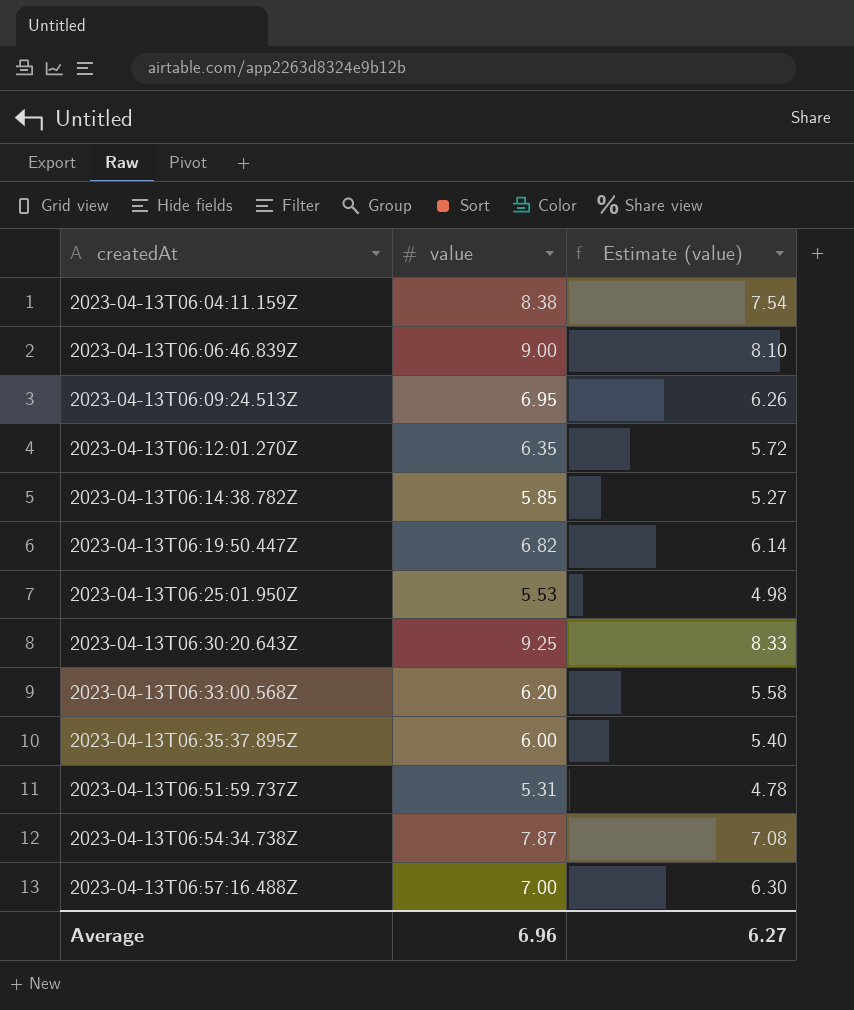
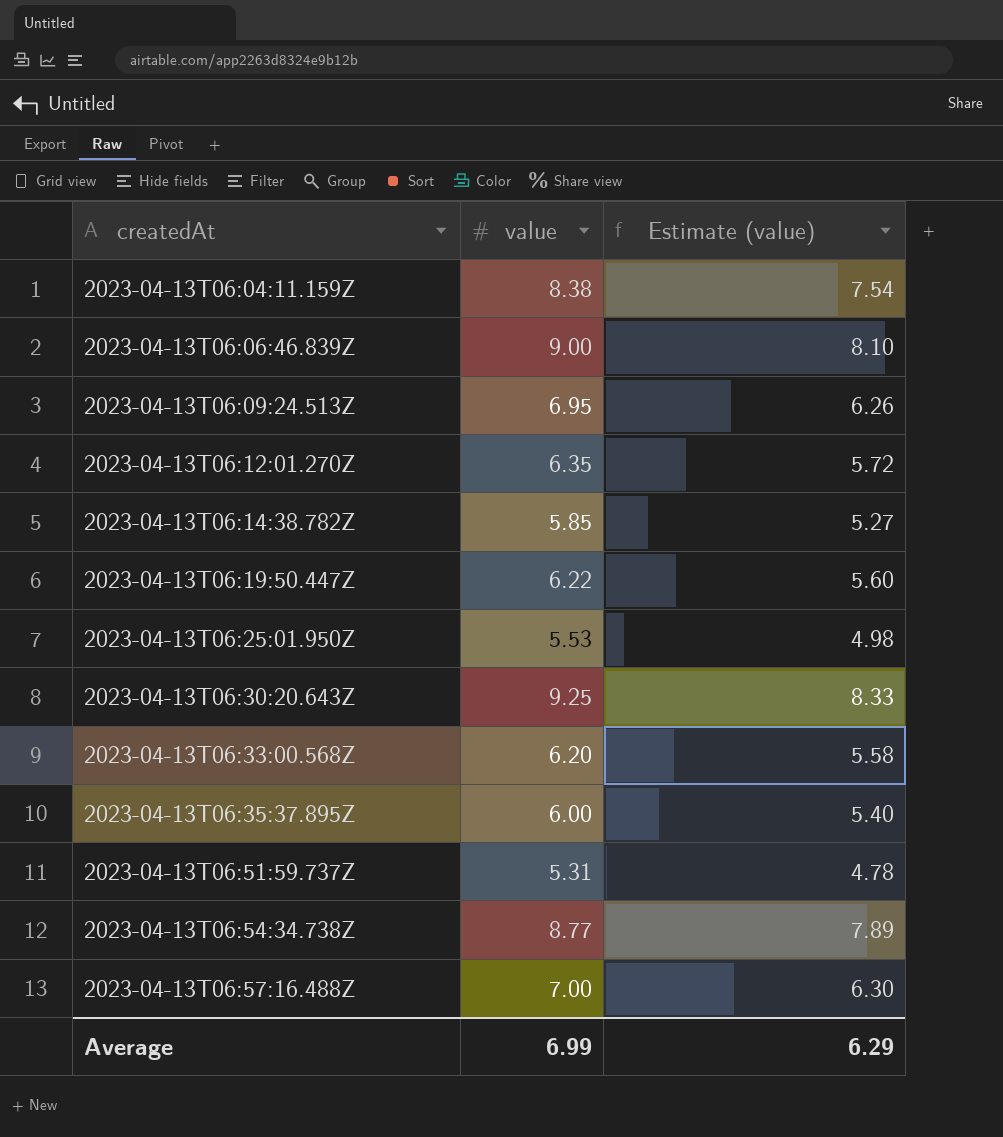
2023-04-13T06:19:50.447Z | value: 6.82 -> 6.22
2023-04-13T06:19:50.447Z | Estimate (value): 6.14 -> 5.60
2023-04-13T06:54:34.738Z | value: 7.87 -> 8.77
2023-04-13T06:54:34.738Z | Estimate (value): 7.08 -> 7.89
Average | value: 6.96 -> 6.99
Average | Estimate (value): 6.27 -> 6.29

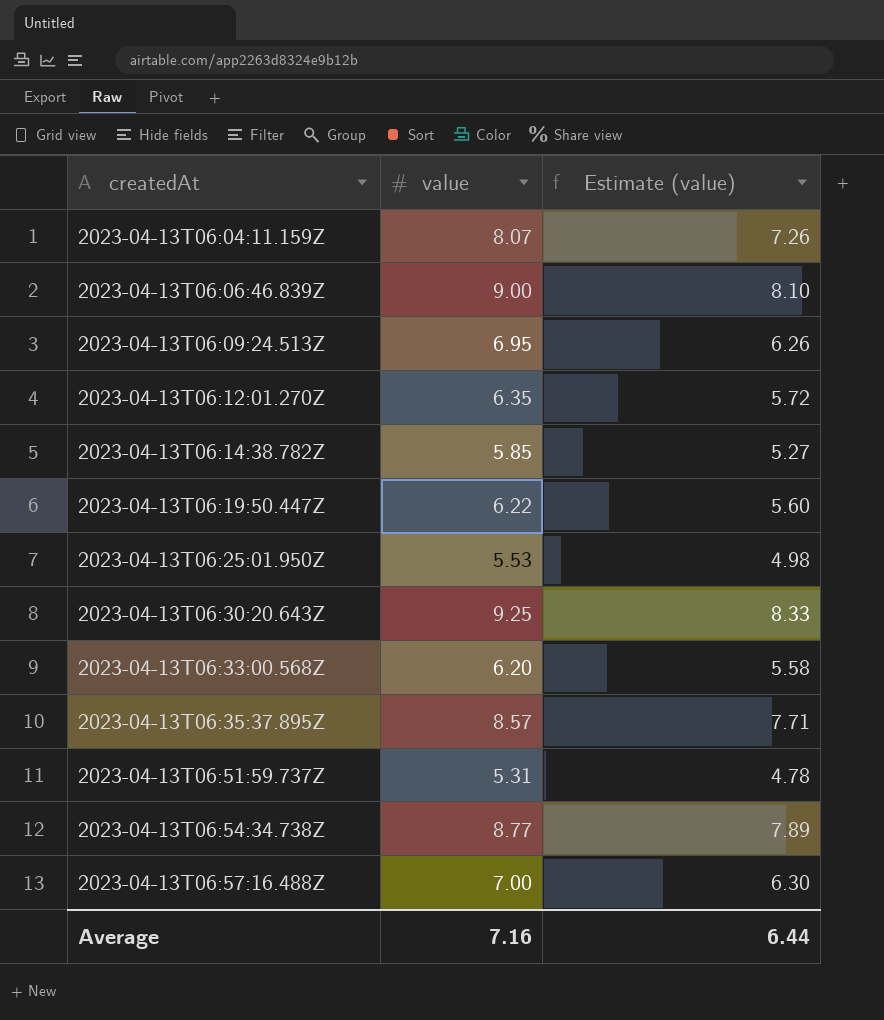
2023-04-13T06:04:11.159Z | value: 8.38 -> 8.07
2023-04-13T06:04:11.159Z | Estimate (value): 7.54 -> 7.26
2023-04-13T06:35:37.895Z | value: 6.00 -> 8.57
2023-04-13T06:35:37.895Z | Estimate (value): 5.40 -> 7.71
Average | value: 6.99 -> 7.16
Average | Estimate (value): 6.29 -> 6.44

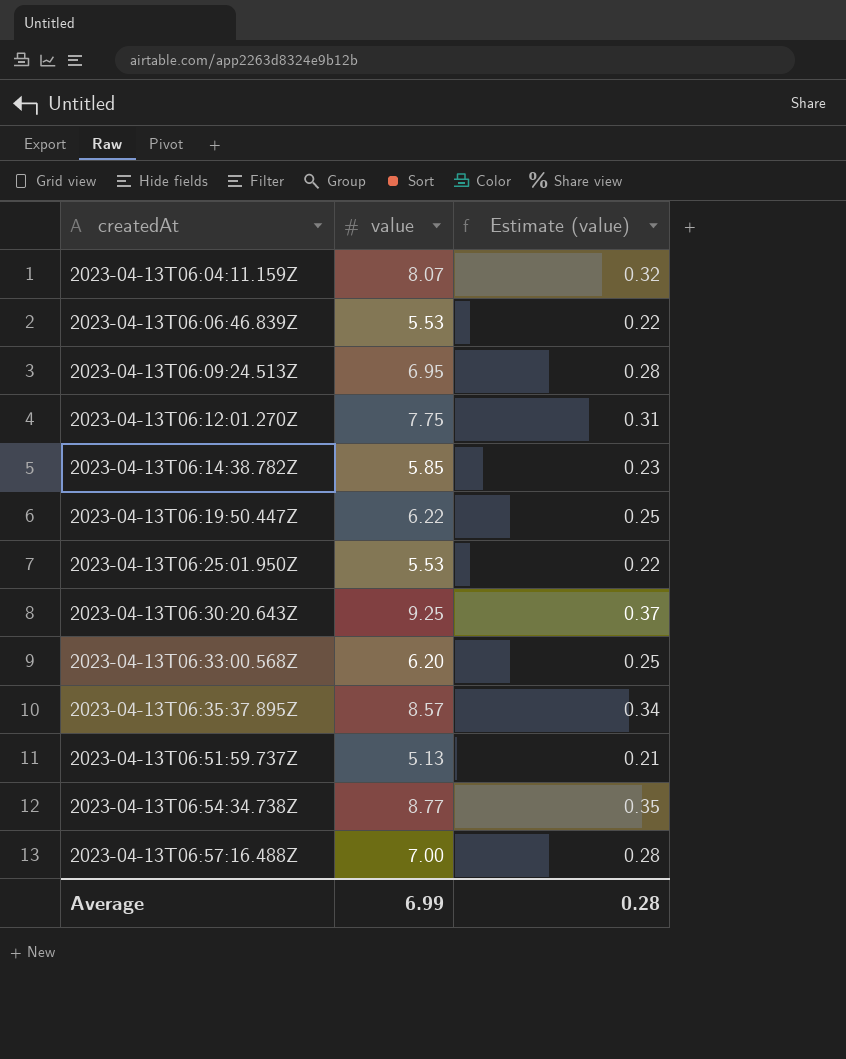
column Estimate (value) | formula: [value] * 0.9 -> [value] * 0.04
2023-04-13T06:06:46.839Z | value: 9.00 -> 5.53
2023-04-13T06:12:01.270Z | value: 6.35 -> 7.75
2023-04-13T06:51:59.737Z | value: 5.31 -> 5.13
Average | value: 7.16 -> 6.99
Average | Estimate (value): 6.44 -> 0.28

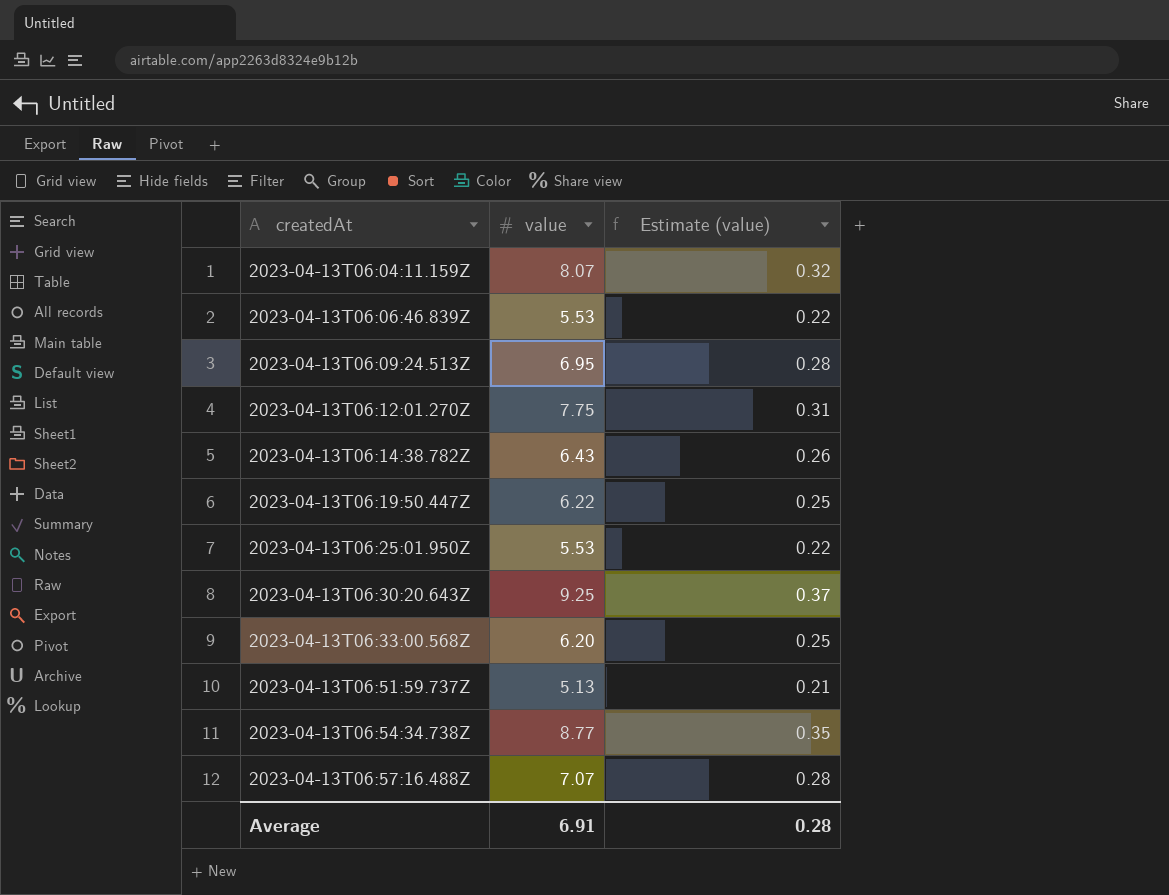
row 2023-04-13T06:35:37.895Z: 8.57 | 0.34 -> none
2023-04-13T06:14:38.782Z | value: 5.85 -> 6.43
2023-04-13T06:14:38.782Z | Estimate (value): 0.23 -> 0.26
2023-04-13T06:57:16.488Z | value: 7.00 -> 7.07
Average | value: 6.99 -> 6.91

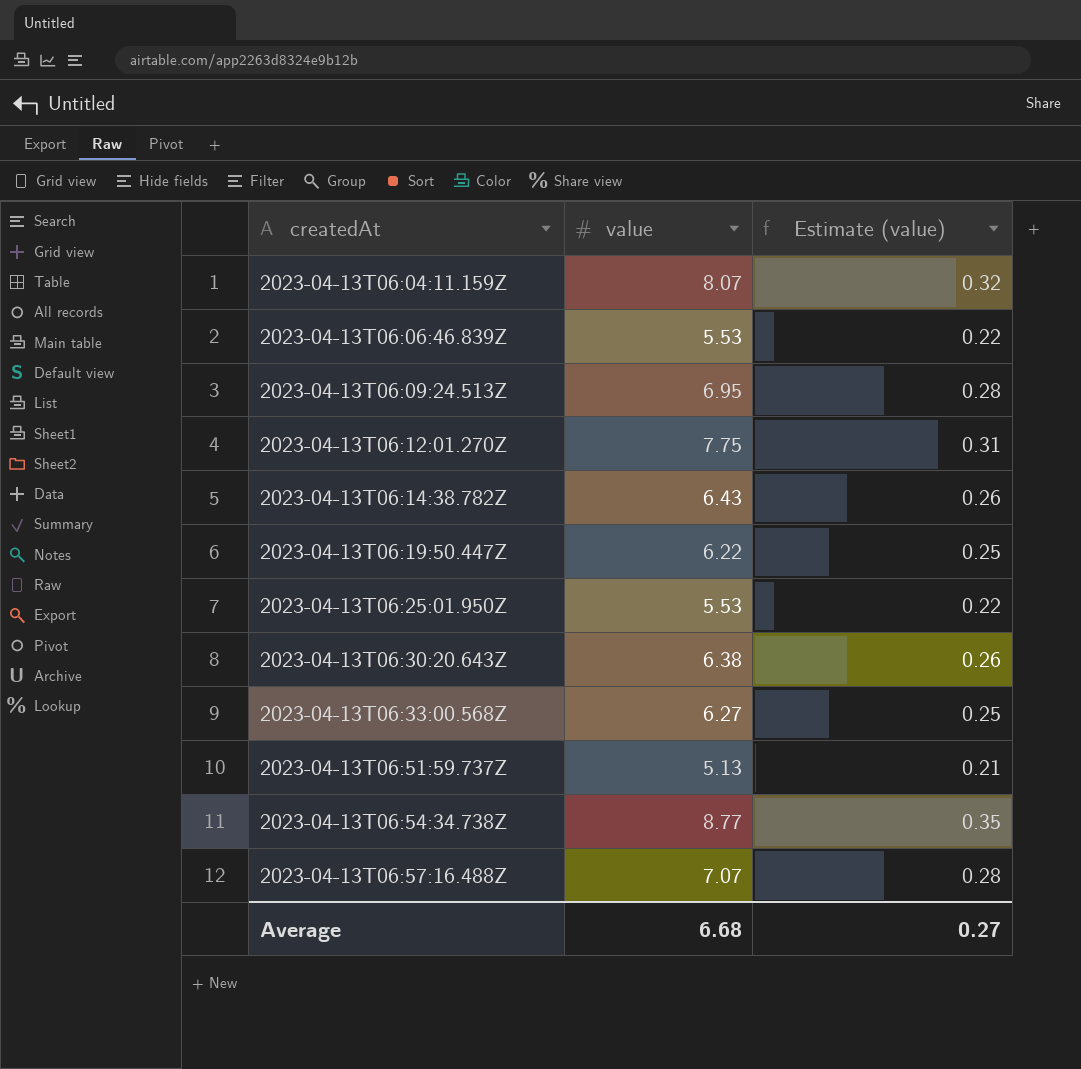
2023-04-13T06:30:20.643Z | value: 9.25 -> 6.38
2023-04-13T06:30:20.643Z | Estimate (value): 0.37 -> 0.26
2023-04-13T06:33:00.568Z | value: 6.20 -> 6.27
Average | value: 6.91 -> 6.68
Average | Estimate (value): 0.28 -> 0.27

